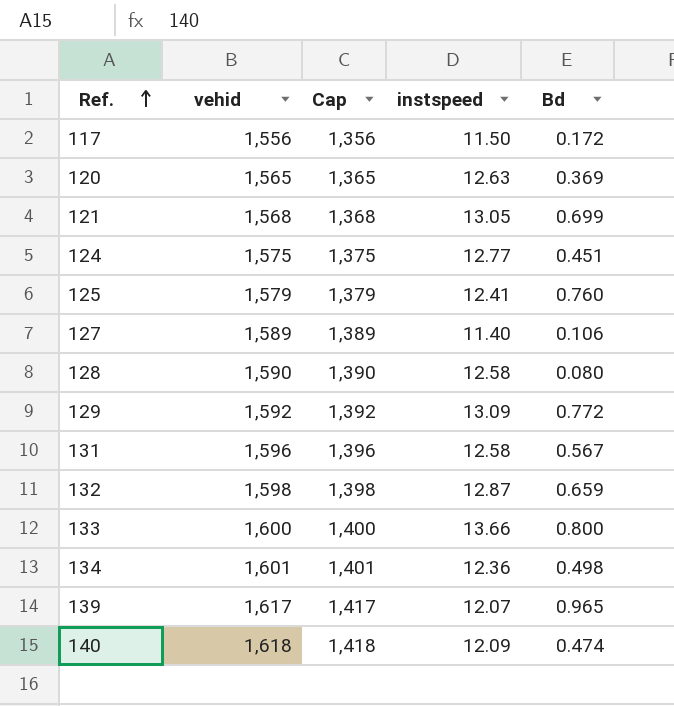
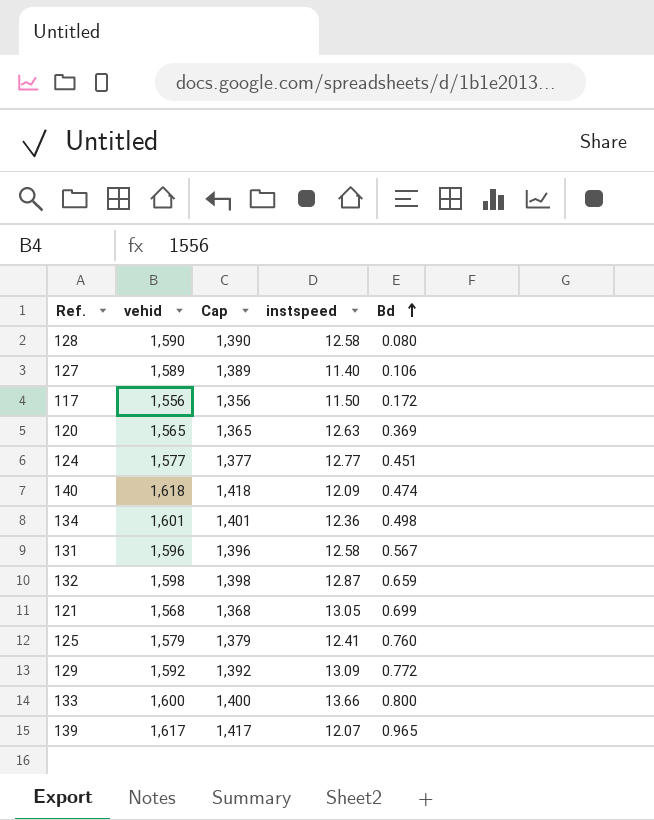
row order: Ref. ascending -> Bd ascending
124 | vehid: 1,575 -> 1,577
124 | Cap: 1,375 -> 1,377

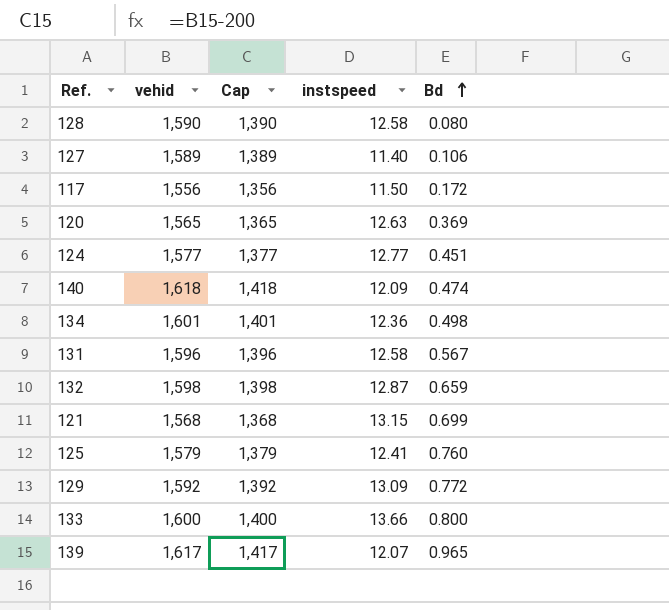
121 | instspeed: 13.05 -> 13.15

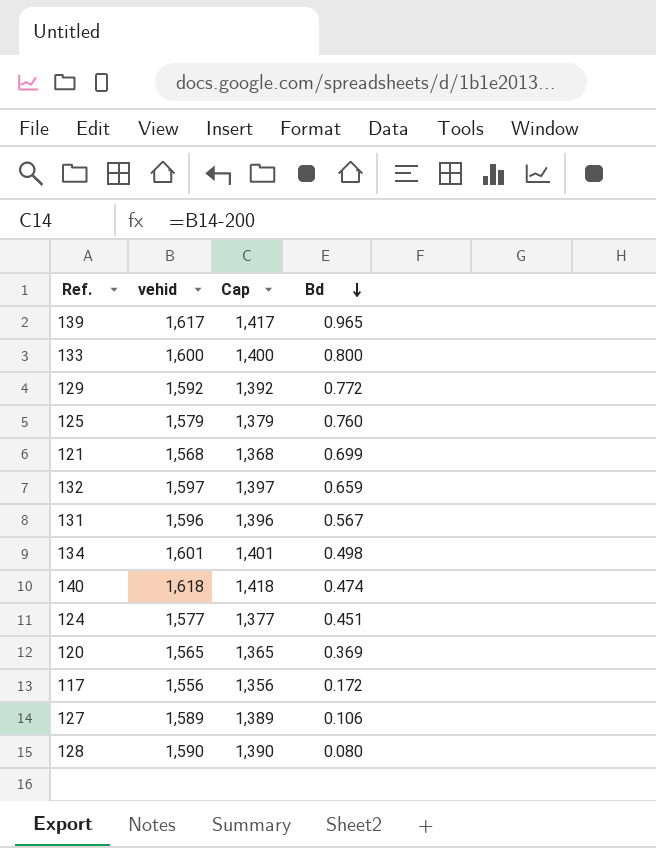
row order: Bd ascending -> Bd descending
column instspeed | position: 4 -> none
132 | vehid: 1,598 -> 1,597
132 | Cap: 1,398 -> 1,397

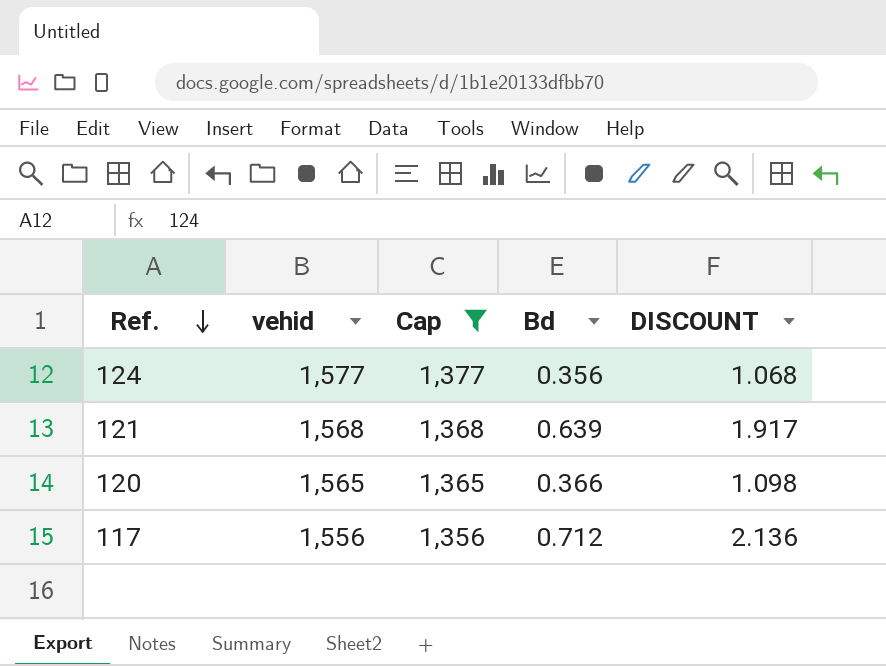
filter: none -> Cap <= 1,377
row order: Bd descending -> Ref. descending
column DISCOUNT | formula: none -> [Bd] * 3
124 | Bd: 0.451 -> 0.356
121 | Bd: 0.699 -> 0.639
120 | Bd: 0.369 -> 0.366
117 | Bd: 0.172 -> 0.712

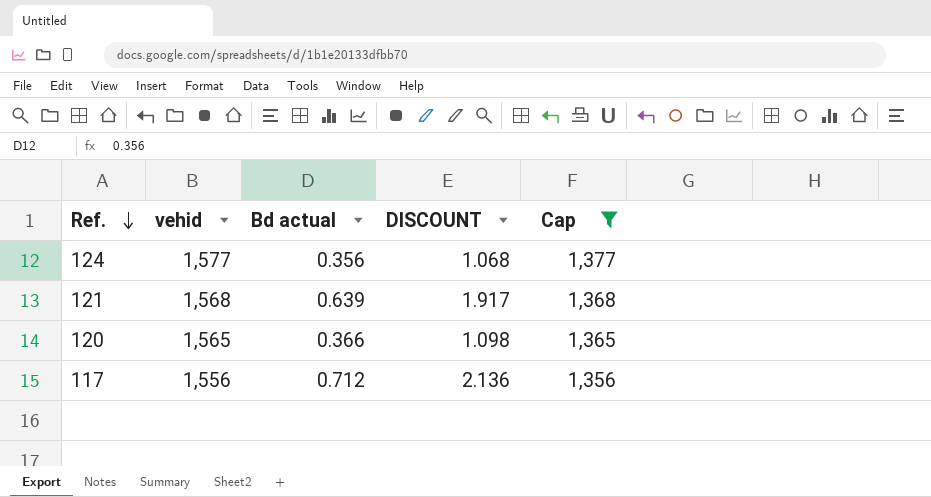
column name: Bd -> Bd actual
column Cap | position: 3 -> 5

